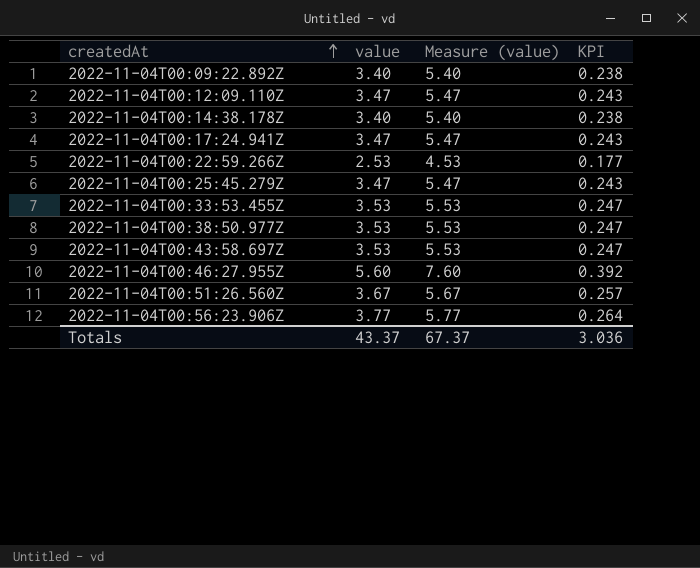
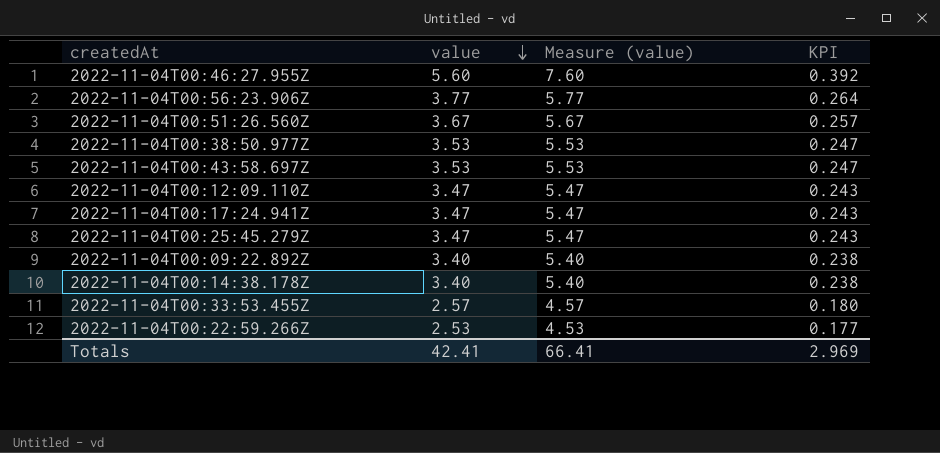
row order: createdAt ascending -> value descending
2022-11-04T00:33:53.455Z | value: 3.53 -> 2.57
2022-11-04T00:33:53.455Z | Measure (value): 5.53 -> 4.57
2022-11-04T00:33:53.455Z | KPI: 0.247 -> 0.180
Totals | value: 43.37 -> 42.41
Totals | Measure (value): 67.37 -> 66.41
Totals | KPI: 3.036 -> 2.969

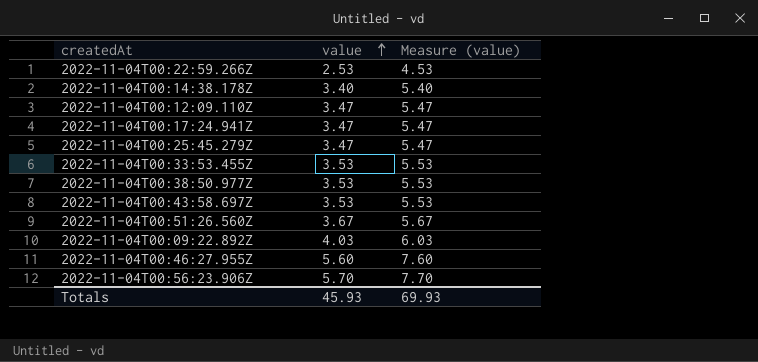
row order: value descending -> value ascending
column KPI | formula: [value] * 0.07 -> none
2022-11-04T00:33:53.455Z | value: 2.57 -> 3.53
2022-11-04T00:33:53.455Z | Measure (value): 4.57 -> 5.53
2022-11-04T00:09:22.892Z | value: 3.40 -> 4.03
2022-11-04T00:09:22.892Z | Measure (value): 5.40 -> 6.03
2022-11-04T00:56:23.906Z | value: 3.77 -> 5.70
2022-11-04T00:56:23.906Z | Measure (value): 5.77 -> 7.70
Totals | value: 42.41 -> 45.93
Totals | Measure (value): 66.41 -> 69.93

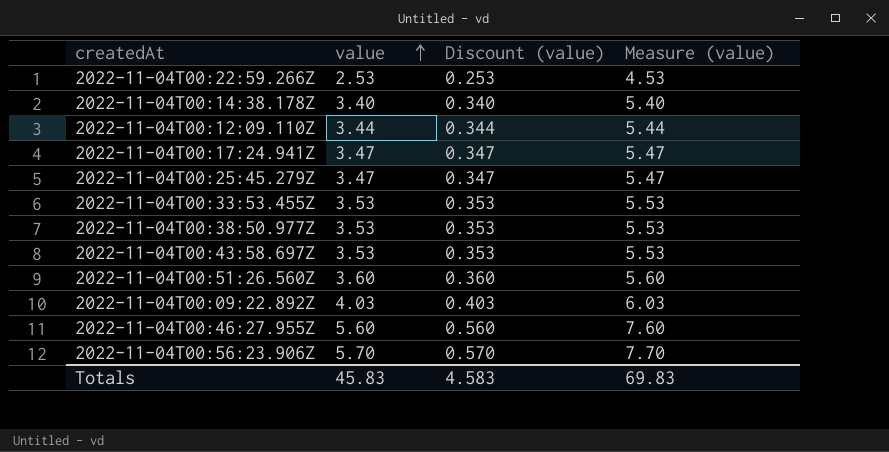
column Discount (value) | formula: none -> [value] * 0.1
2022-11-04T00:12:09.110Z | value: 3.47 -> 3.44
2022-11-04T00:12:09.110Z | Measure (value): 5.47 -> 5.44
2022-11-04T00:51:26.560Z | value: 3.67 -> 3.60
2022-11-04T00:51:26.560Z | Measure (value): 5.67 -> 5.60
Totals | value: 45.93 -> 45.83
Totals | Measure (value): 69.93 -> 69.83

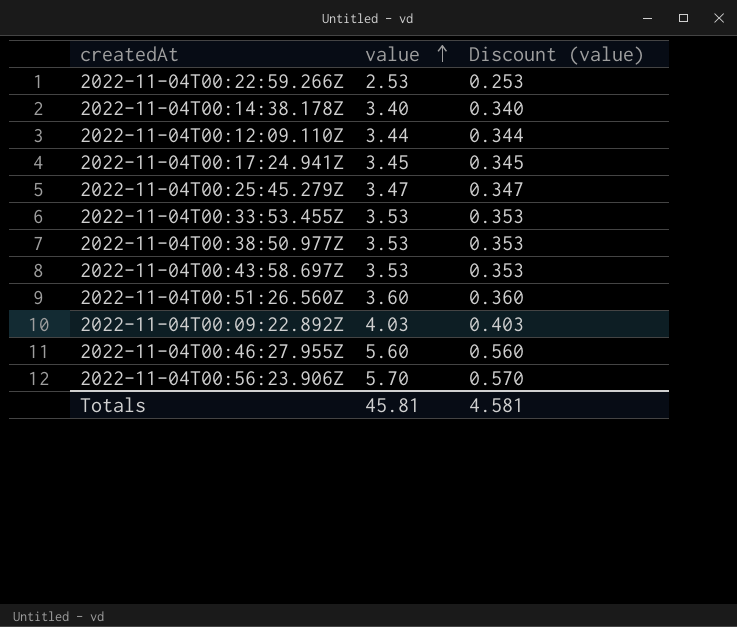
column Measure (value) | formula: [value] + 2 -> none
2022-11-04T00:17:24.941Z | value: 3.47 -> 3.45
2022-11-04T00:17:24.941Z | Discount (value): 0.347 -> 0.345
Totals | value: 45.83 -> 45.81
Totals | Discount (value): 4.583 -> 4.581

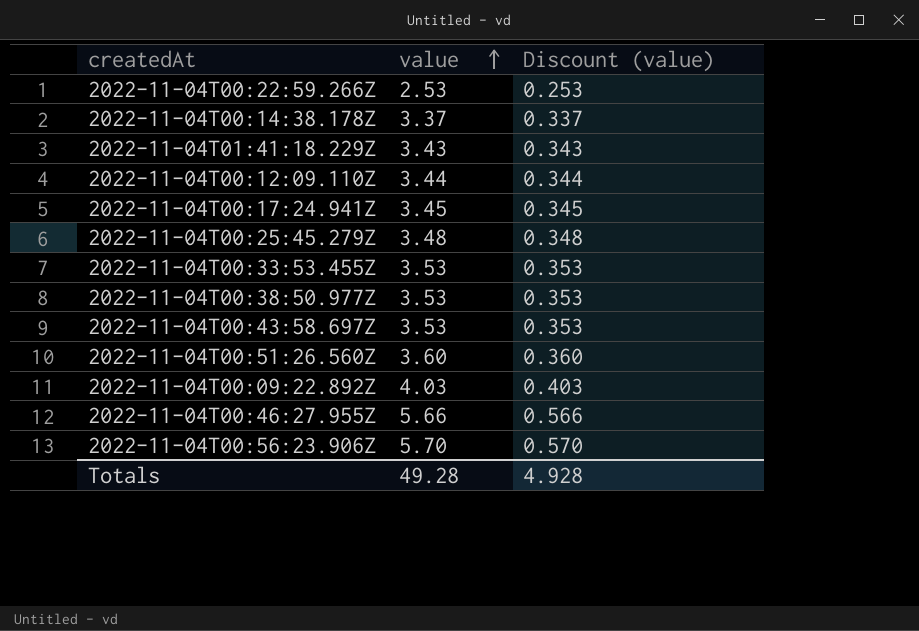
2022-11-04T00:14:38.178Z | value: 3.40 -> 3.37
2022-11-04T00:14:38.178Z | Discount (value): 0.340 -> 0.337
row 2022-11-04T01:41:18.229Z: none -> 3.43 | 0.343
2022-11-04T00:25:45.279Z | value: 3.47 -> 3.48
2022-11-04T00:25:45.279Z | Discount (value): 0.347 -> 0.348
2022-11-04T00:46:27.955Z | value: 5.60 -> 5.66
2022-11-04T00:46:27.955Z | Discount (value): 0.560 -> 0.566
Totals | value: 45.81 -> 49.28
Totals | Discount (value): 4.581 -> 4.928

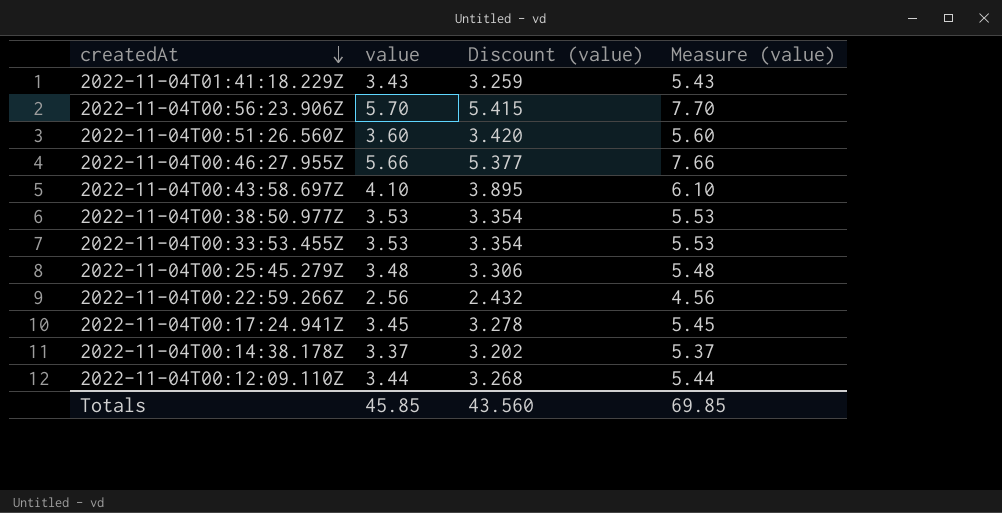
row order: value ascending -> createdAt descending
column Discount (value) | formula: [value] * 0.1 -> [value] * 0.95
column Measure (value) | formula: none -> [value] + 2
row 2022-11-04T00:09:22.892Z: 4.03 | 0.403 -> none
2022-11-04T00:43:58.697Z | value: 3.53 -> 4.10
2022-11-04T00:22:59.266Z | value: 2.53 -> 2.56
Totals | value: 49.28 -> 45.85
Totals | Discount (value): 4.928 -> 43.560

